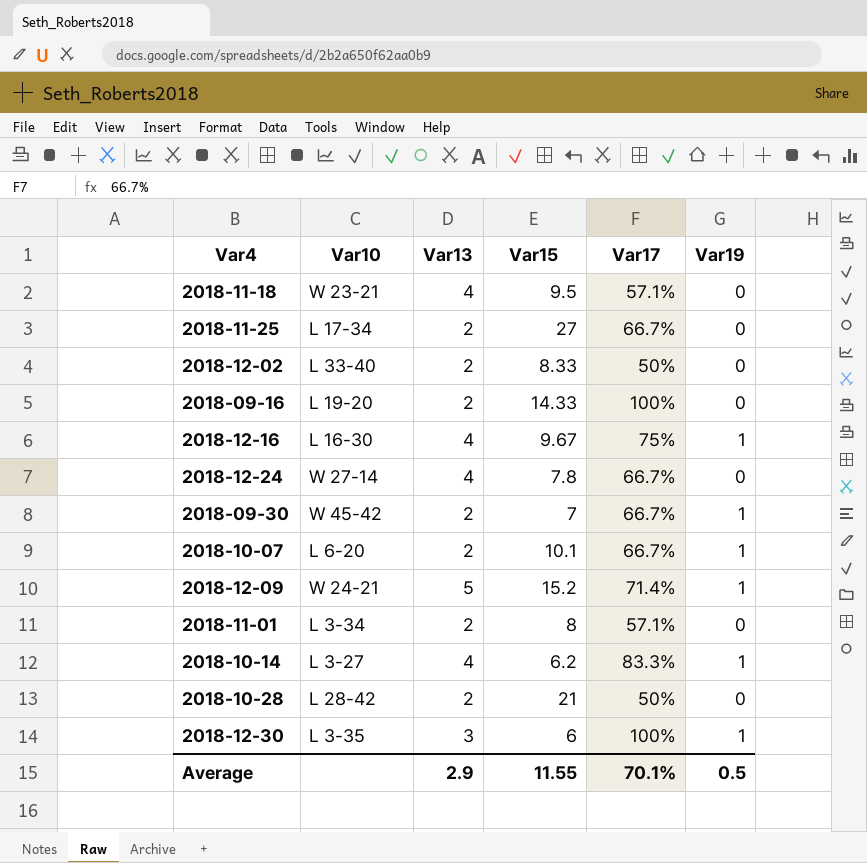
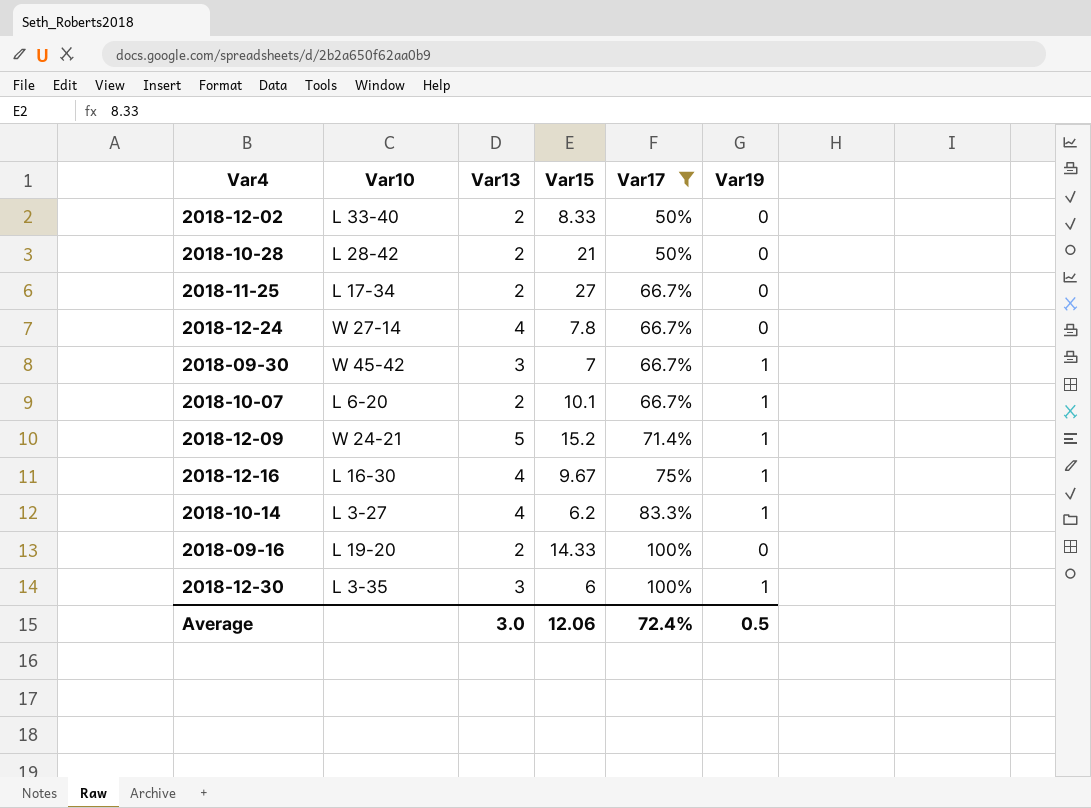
filter: none -> Var17 != 57.1%
row order: none -> Var17 ascending
2018-09-30 | Var13: 2 -> 3
Average | Var13: 2.9 -> 3.0
Average | Var15: 11.55 -> 12.06
Average | Var17: 70.1% -> 72.4%

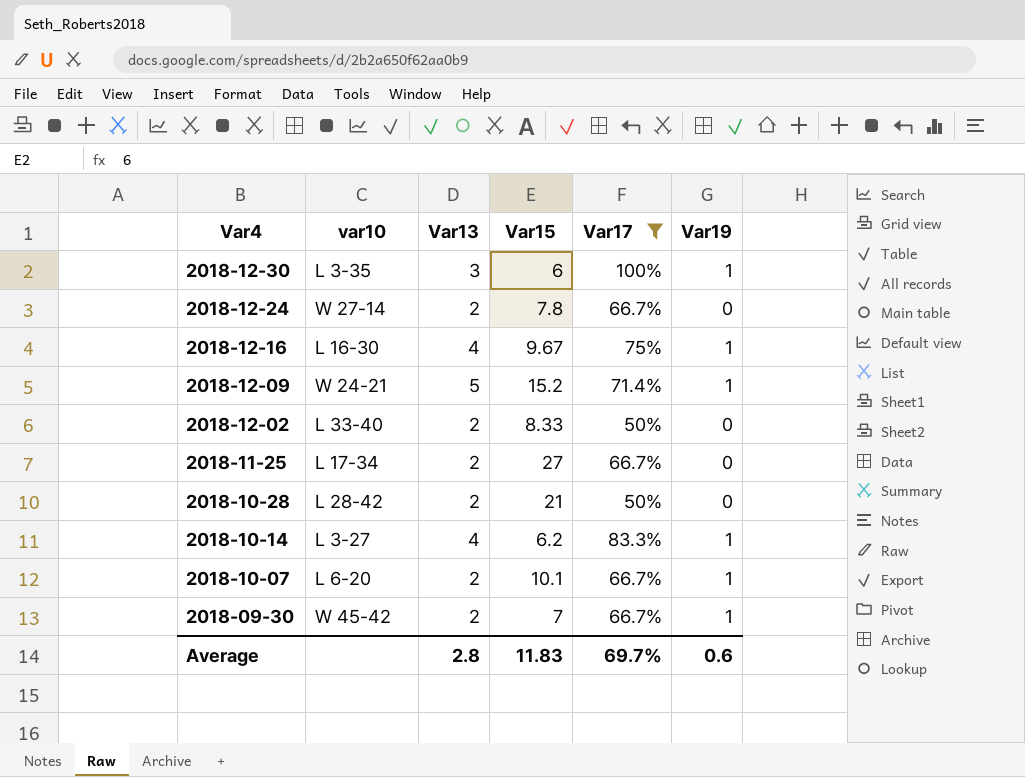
row order: Var17 ascending -> Var4 descending
column name: Var10 -> var10
row 2018-09-16: L 19-20 | 2 | 14.33 | 100% | 0 -> none
2018-12-24 | Var13: 4 -> 2
2018-09-30 | Var13: 3 -> 2
Average | Var13: 3.0 -> 2.8
Average | Var15: 12.06 -> 11.83
Average | Var17: 72.4% -> 69.7%
Average | Var19: 0.5 -> 0.6

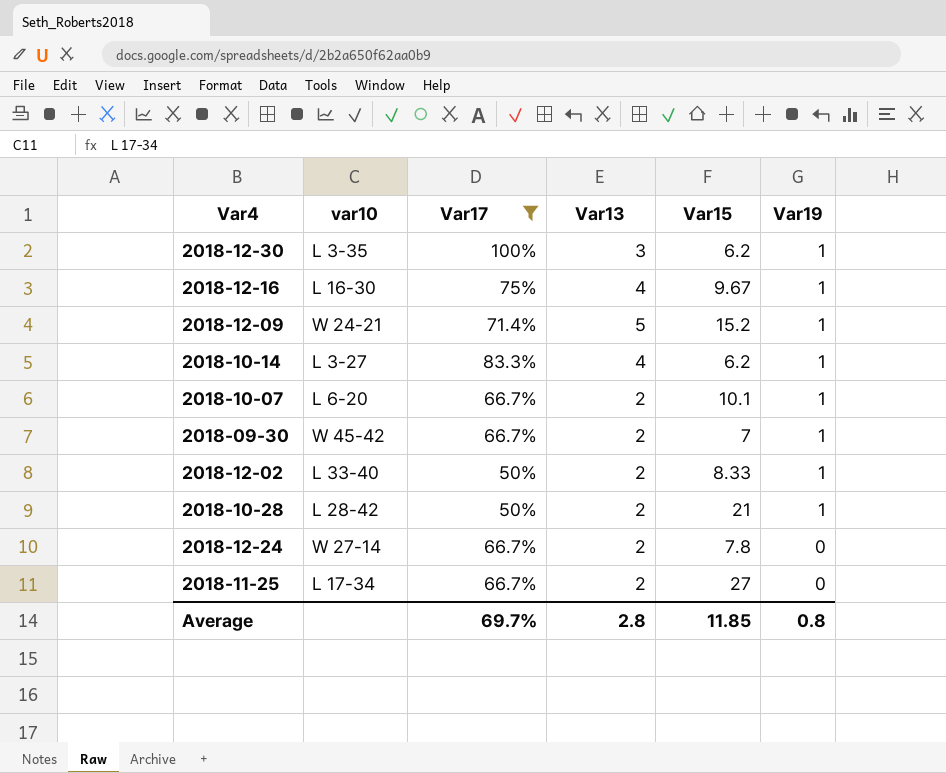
row order: Var4 descending -> Var19 descending
column Var17 | position: 5 -> 3
2018-12-30 | Var15: 6 -> 6.2
2018-12-02 | Var19: 0 -> 1
2018-10-28 | Var19: 0 -> 1
Average | Var15: 11.83 -> 11.85
Average | Var19: 0.6 -> 0.8

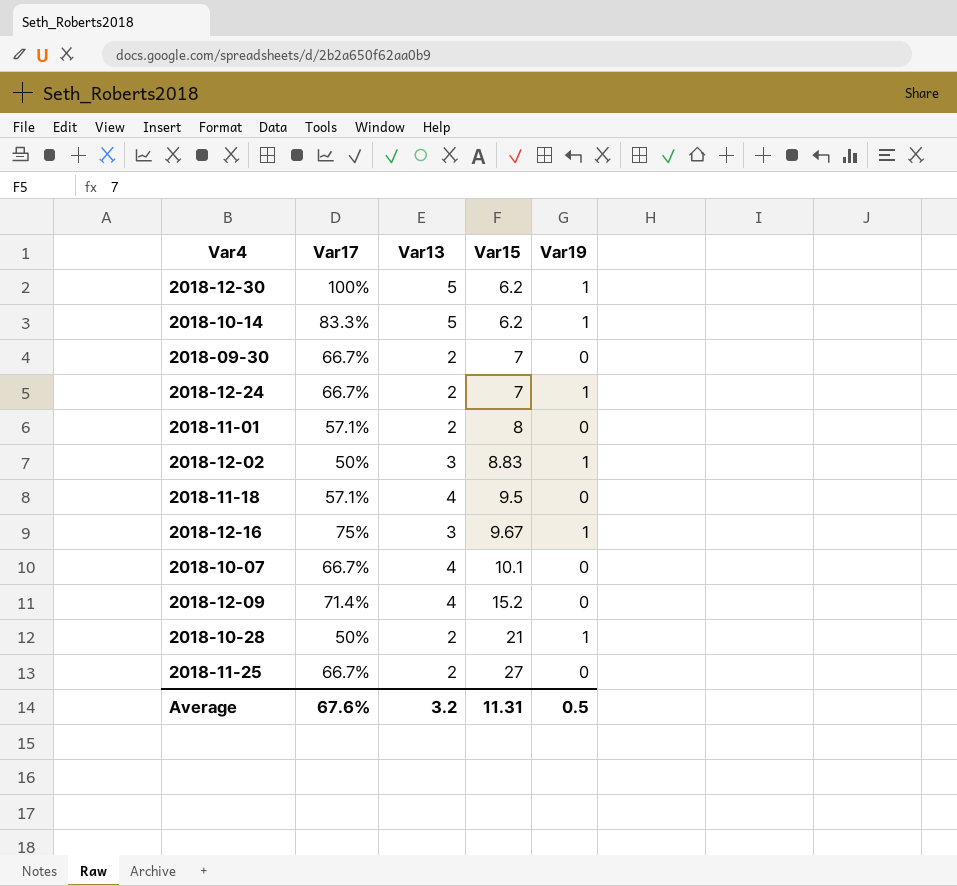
filter: Var17 != 57.1% -> none
row order: Var19 descending -> Var15 ascending
column var10 | position: 2 -> none
2018-12-30 | Var13: 3 -> 5
2018-10-14 | Var13: 4 -> 5
2018-09-30 | Var19: 1 -> 0
2018-12-24 | Var15: 7.8 -> 7
2018-12-24 | Var19: 0 -> 1
2018-12-02 | Var13: 2 -> 3
2018-12-02 | Var15: 8.33 -> 8.83
2018-12-16 | Var13: 4 -> 3
2018-10-07 | Var13: 2 -> 4
2018-10-07 | Var19: 1 -> 0
2018-12-09 | Var13: 5 -> 4
2018-12-09 | Var19: 1 -> 0
Average | Var17: 69.7% -> 67.6%
Average | Var13: 2.8 -> 3.2
Average | Var15: 11.85 -> 11.31
Average | Var19: 0.8 -> 0.5

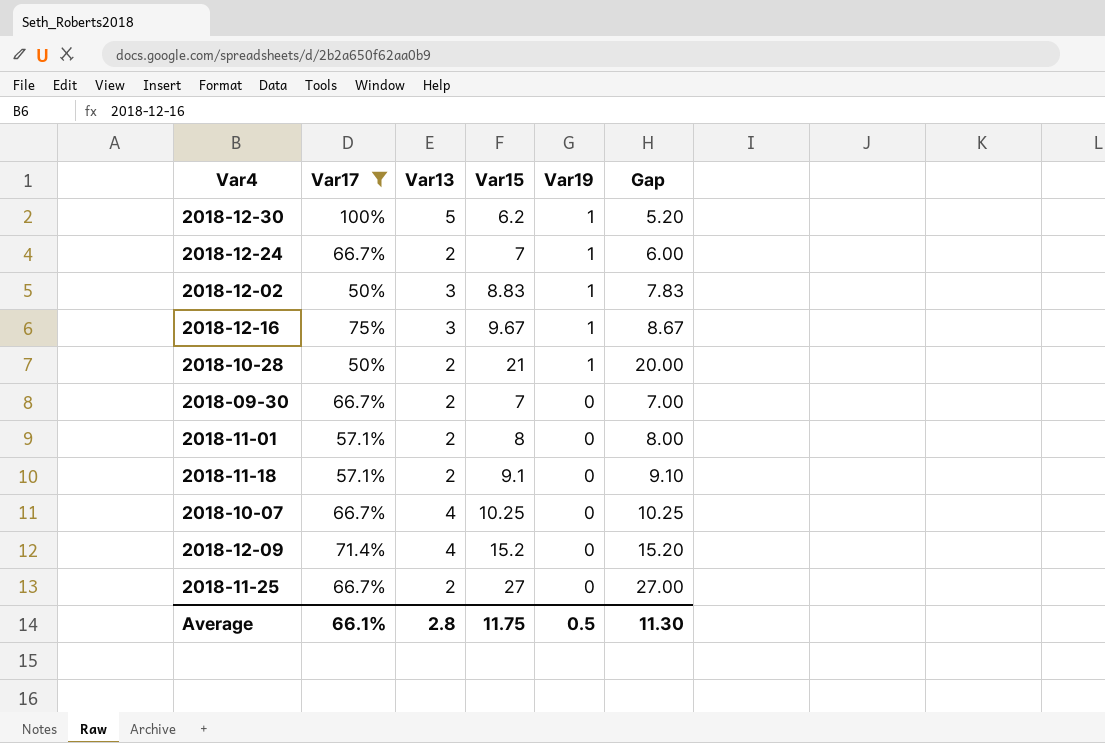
filter: none -> Var17 != 83.3%
row order: Var15 ascending -> Var19 descending
column Gap | formula: none -> [Var15] - [Var19]
2018-11-18 | Var13: 4 -> 2
2018-11-18 | Var15: 9.5 -> 9.1
2018-10-07 | Var15: 10.1 -> 10.25
Average | Var17: 67.6% -> 66.1%
Average | Var13: 3.2 -> 2.8
Average | Var15: 11.31 -> 11.75

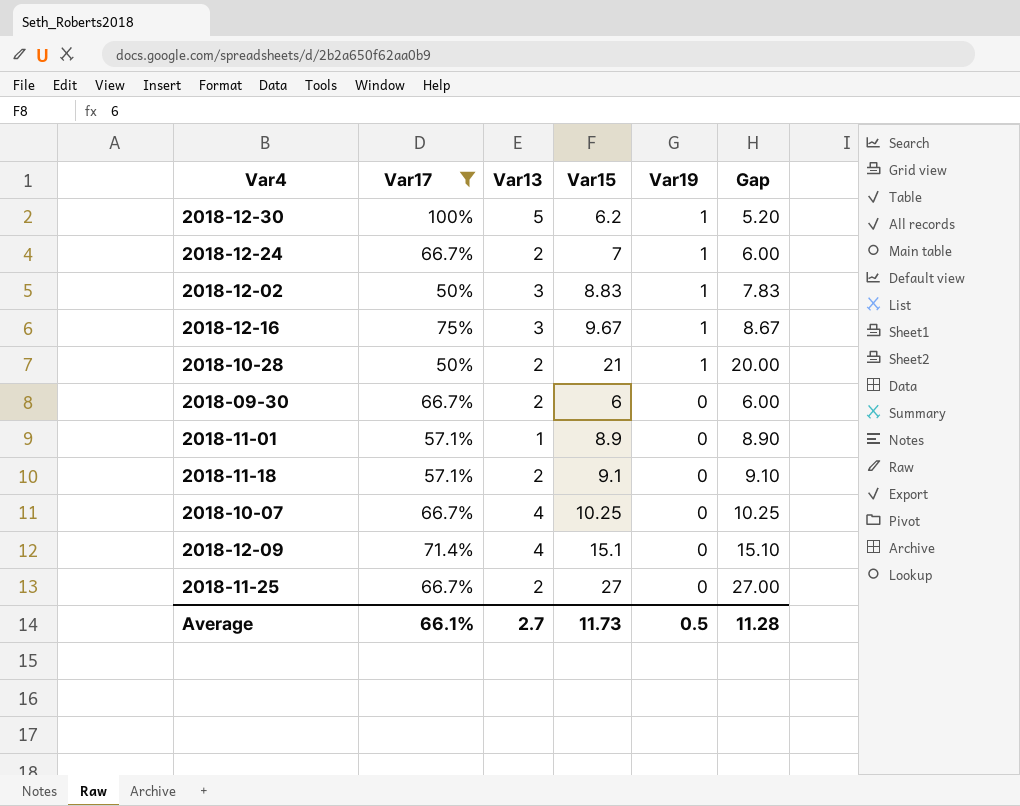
2018-09-30 | Var15: 7 -> 6
2018-09-30 | Gap: 7.00 -> 6.00
2018-11-01 | Var13: 2 -> 1
2018-11-01 | Var15: 8 -> 8.9
2018-11-01 | Gap: 8.00 -> 8.90
2018-12-09 | Var15: 15.2 -> 15.1
2018-12-09 | Gap: 15.20 -> 15.10
Average | Var13: 2.8 -> 2.7
Average | Var15: 11.75 -> 11.73
Average | Gap: 11.30 -> 11.28

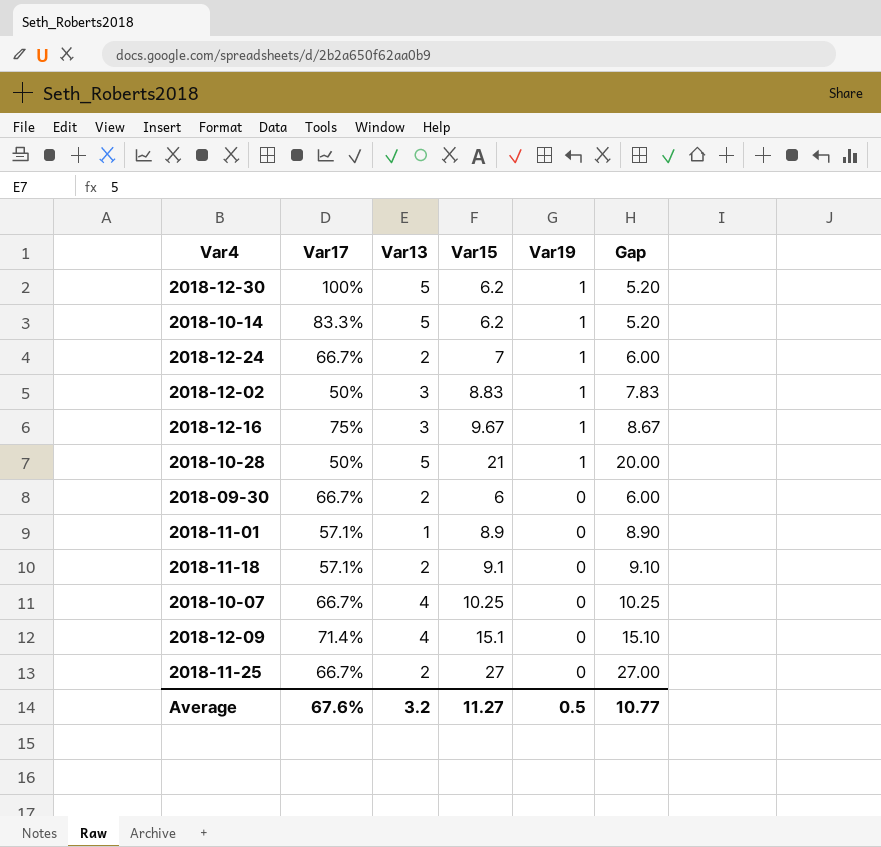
filter: Var17 != 83.3% -> none
2018-10-28 | Var13: 2 -> 5
Average | Var17: 66.1% -> 67.6%
Average | Var13: 2.7 -> 3.2
Average | Var15: 11.73 -> 11.27
Average | Gap: 11.28 -> 10.77

